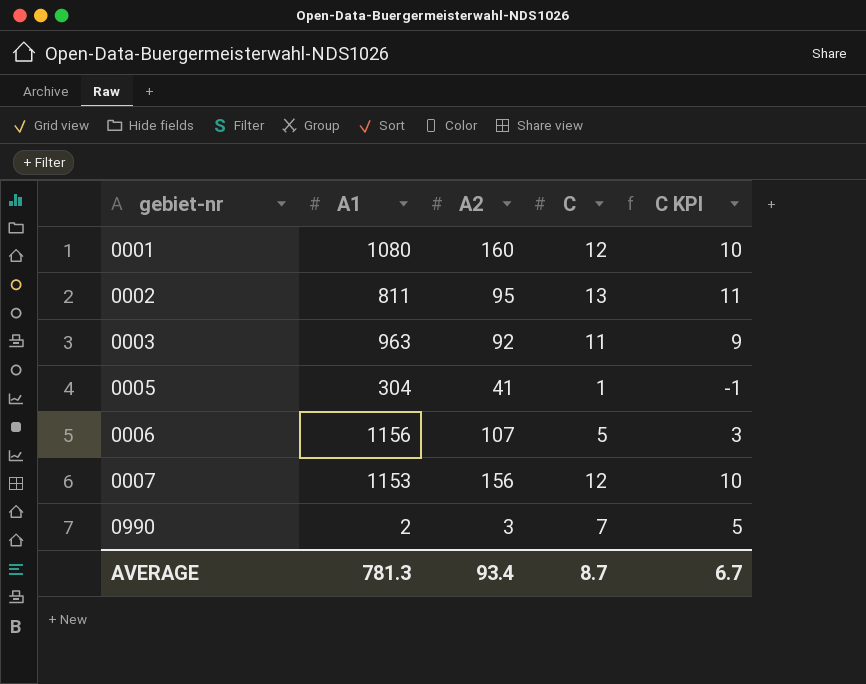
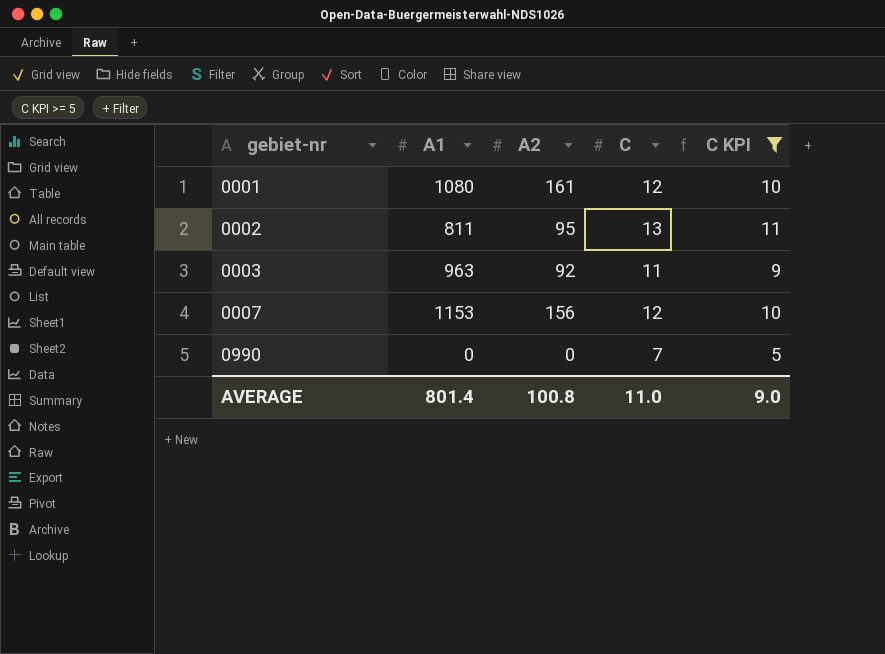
filter: none -> C KPI >= 5
0001 | A2: 160 -> 161
0990 | A1: 2 -> 0
0990 | A2: 3 -> 0
AVERAGE | A1: 781.3 -> 801.4
AVERAGE | A2: 93.4 -> 100.8
AVERAGE | C: 8.7 -> 11.0
AVERAGE | C KPI: 6.7 -> 9.0

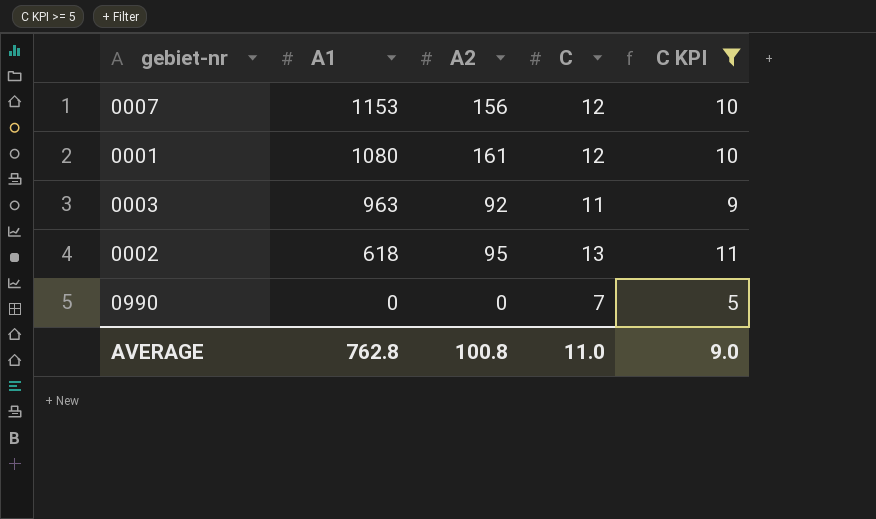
row order: gebiet-nr ascending -> A1 descending
0002 | A1: 811 -> 618
AVERAGE | A1: 801.4 -> 762.8

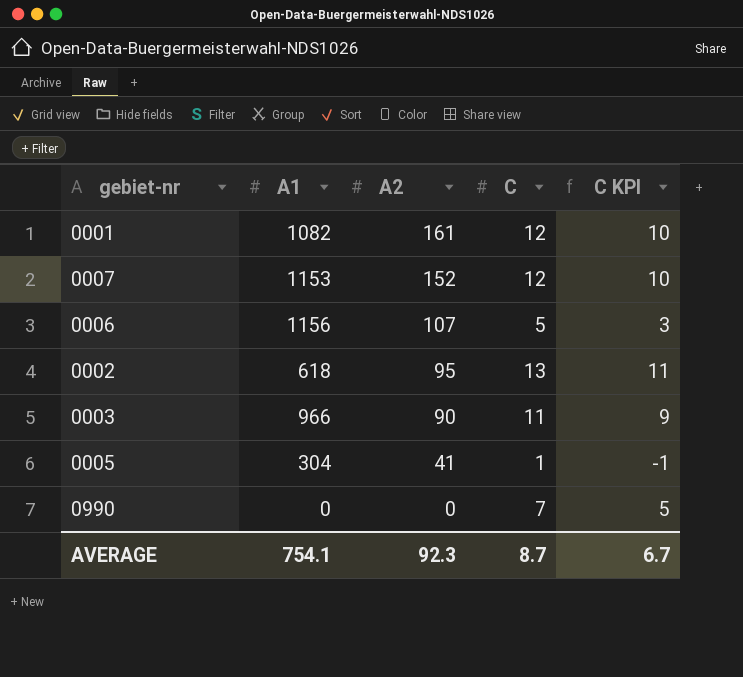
filter: C KPI >= 5 -> none
row order: A1 descending -> A2 descending
0001 | A1: 1080 -> 1082
0007 | A2: 156 -> 152
0003 | A1: 963 -> 966
0003 | A2: 92 -> 90
AVERAGE | A1: 762.8 -> 754.1
AVERAGE | A2: 100.8 -> 92.3
AVERAGE | C: 11.0 -> 8.7
AVERAGE | C KPI: 9.0 -> 6.7

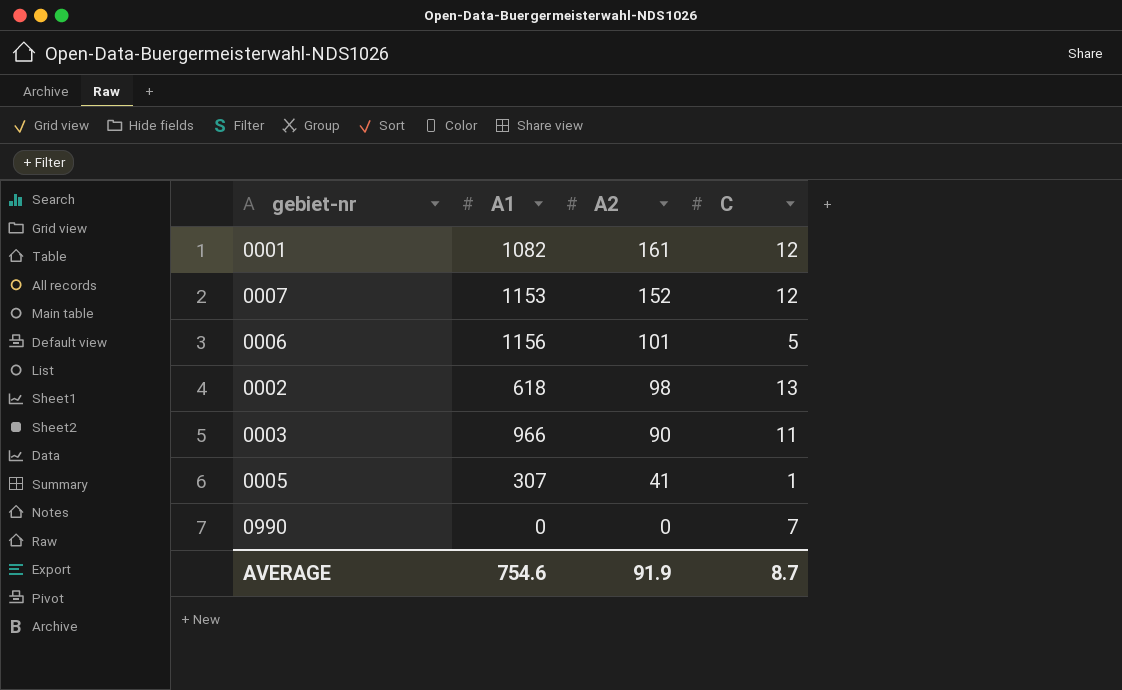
column C KPI | formula: [C] - 2 -> none
0006 | A2: 107 -> 101
0002 | A2: 95 -> 98
0005 | A1: 304 -> 307
AVERAGE | A1: 754.1 -> 754.6
AVERAGE | A2: 92.3 -> 91.9

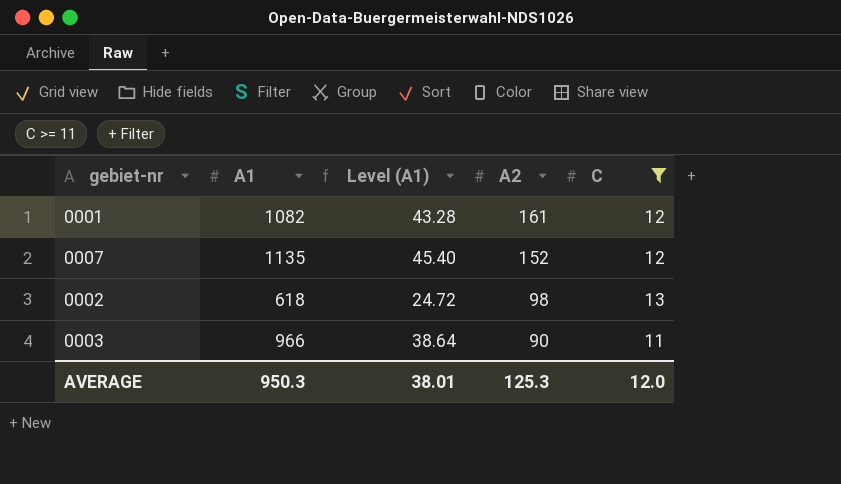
filter: none -> C >= 11
column Level (A1) | formula: none -> [A1] * 0.04
0007 | A1: 1153 -> 1135
AVERAGE | A1: 754.6 -> 950.3
AVERAGE | A2: 91.9 -> 125.3
AVERAGE | C: 8.7 -> 12.0

